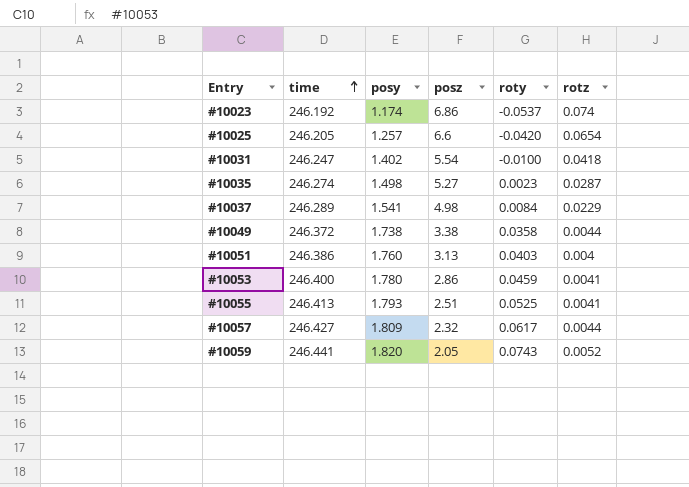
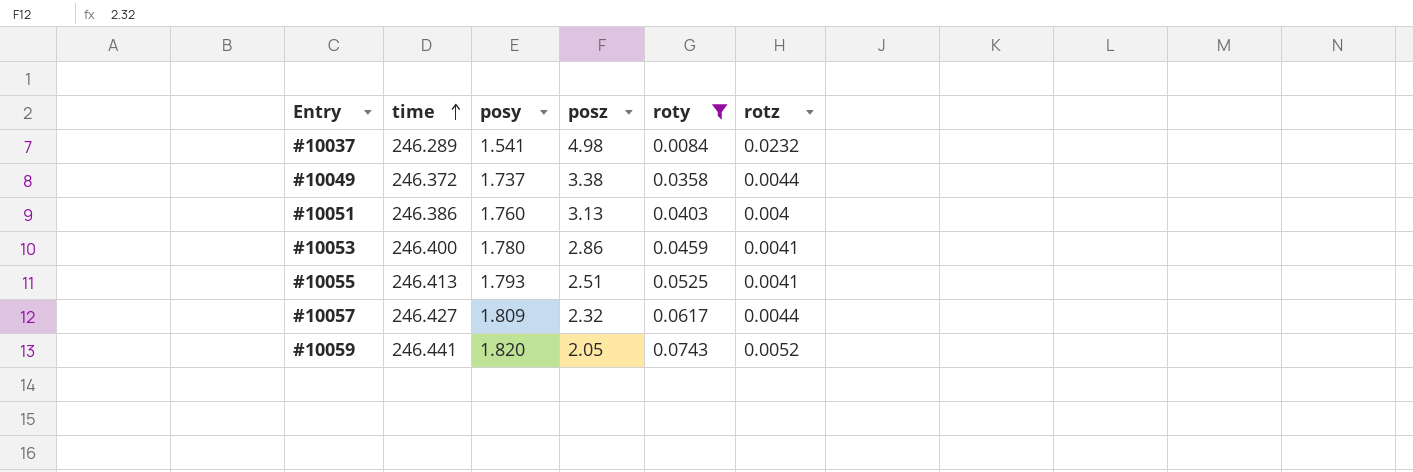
filter: none -> roty >= 0.0084
#10037 | rotz: 0.0229 -> 0.0232
#10049 | posy: 1.738 -> 1.737

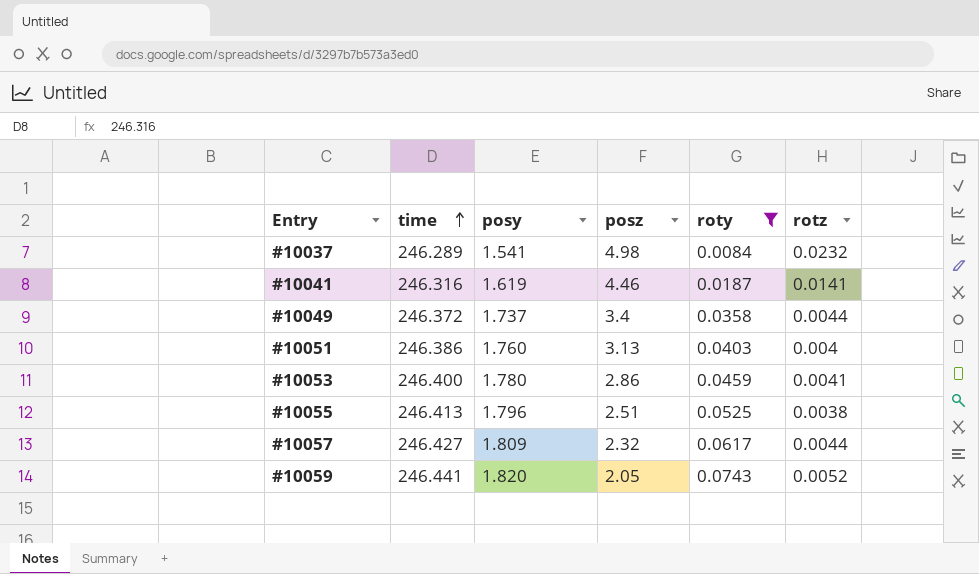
row #10041: none -> 246.316 | 1.619 | 4.46 | 0.0187 | 0.0141
#10049 | posz: 3.38 -> 3.4
#10055 | posy: 1.793 -> 1.796
#10055 | rotz: 0.0041 -> 0.0038

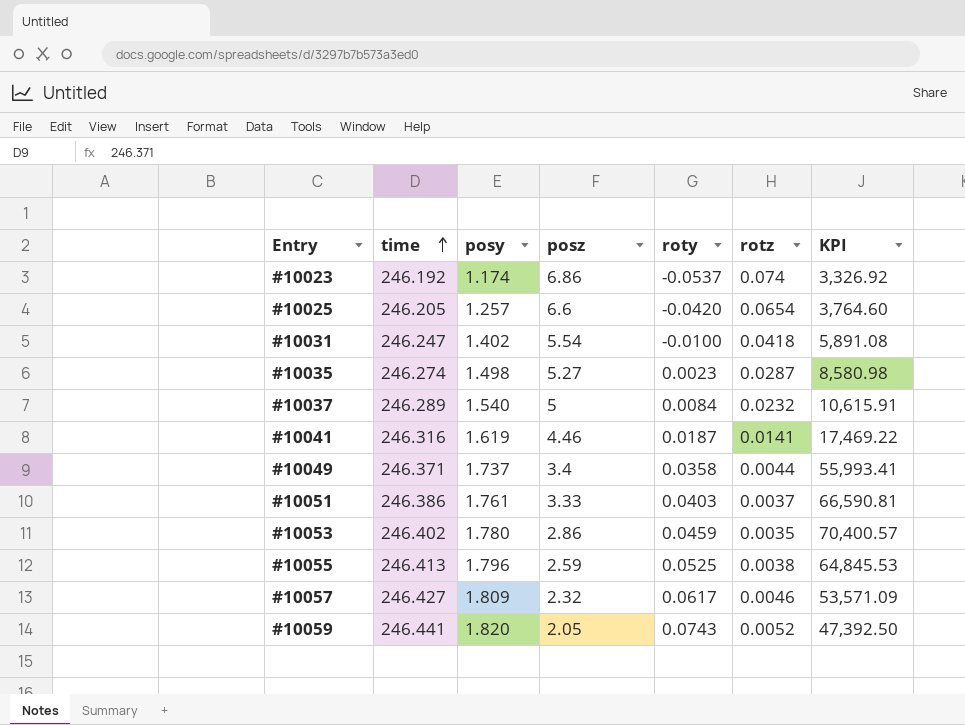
filter: roty >= 0.0084 -> none
column KPI | formula: none -> [time] / [rotz]
#10037 | posy: 1.541 -> 1.540
#10037 | posz: 4.98 -> 5
#10049 | time: 246.372 -> 246.371
#10051 | posy: 1.760 -> 1.761
#10051 | posz: 3.13 -> 3.33
#10051 | rotz: 0.004 -> 0.0037
#10053 | time: 246.400 -> 246.402
#10053 | rotz: 0.0041 -> 0.0035
#10055 | posz: 2.51 -> 2.59
#10057 | rotz: 0.0044 -> 0.0046

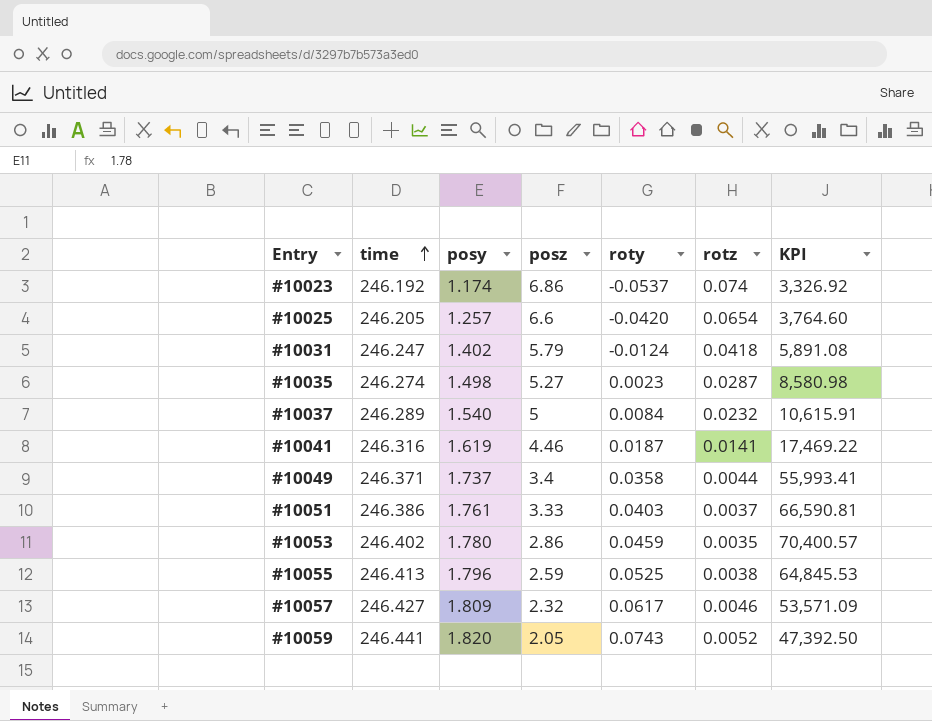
#10031 | posz: 5.54 -> 5.79
#10031 | roty: -0.0100 -> -0.0124

